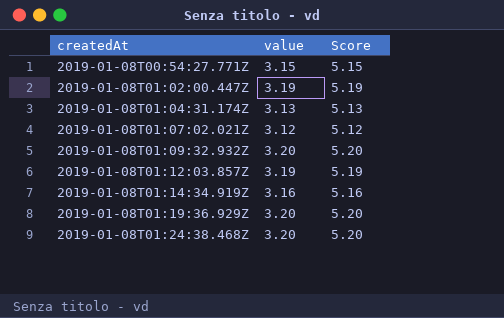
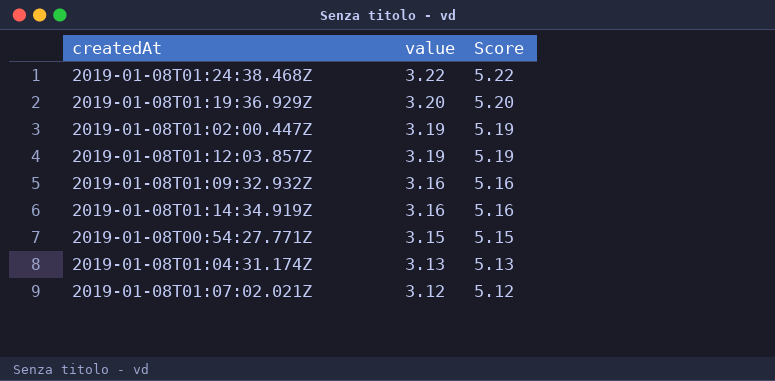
row order: createdAt ascending -> value descending
2019-01-08T01:24:38.468Z | value: 3.20 -> 3.22
2019-01-08T01:24:38.468Z | Score: 5.20 -> 5.22
2019-01-08T01:09:32.932Z | value: 3.20 -> 3.16
2019-01-08T01:09:32.932Z | Score: 5.20 -> 5.16

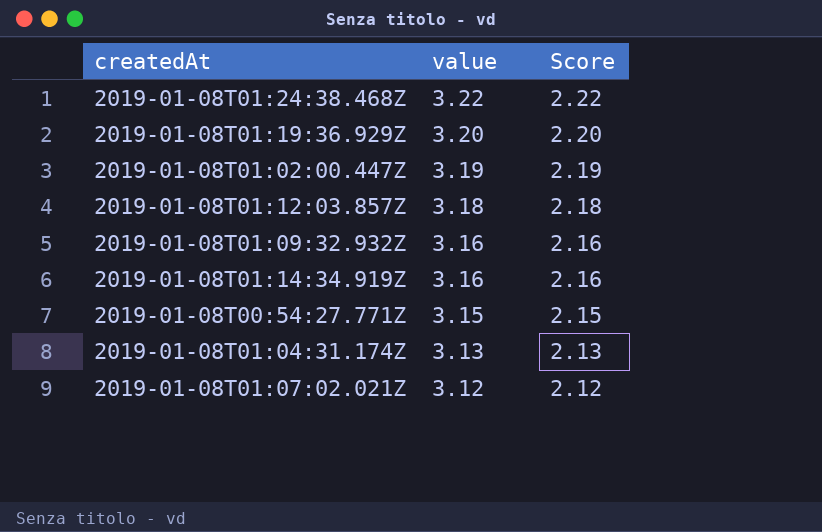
column Score | formula: [value] + 2 -> [value] - 1
2019-01-08T01:12:03.857Z | value: 3.19 -> 3.18

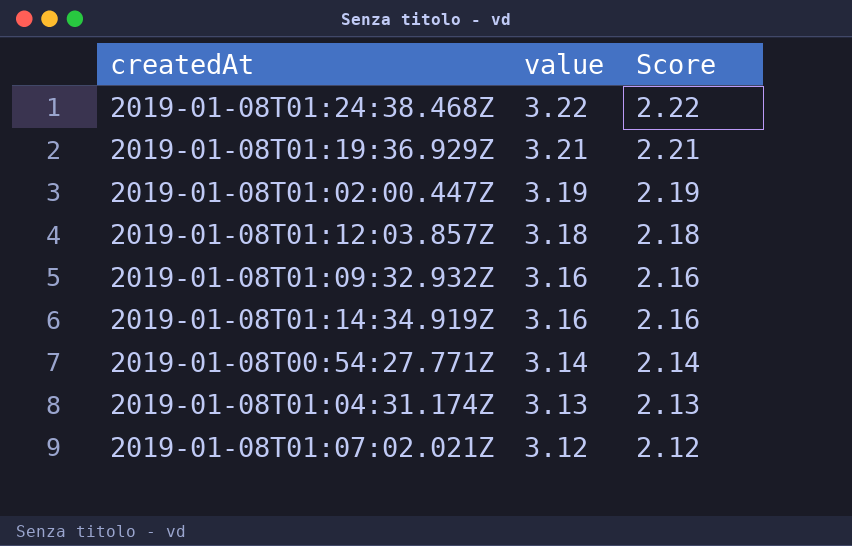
2019-01-08T01:19:36.929Z | value: 3.20 -> 3.21
2019-01-08T01:19:36.929Z | Score: 2.20 -> 2.21
2019-01-08T00:54:27.771Z | value: 3.15 -> 3.14
2019-01-08T00:54:27.771Z | Score: 2.15 -> 2.14

